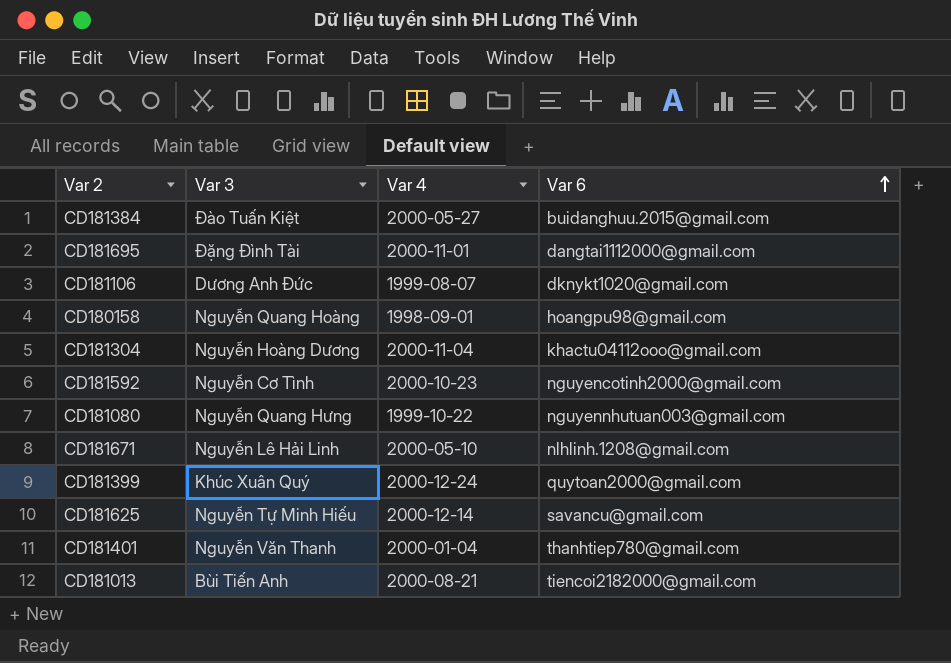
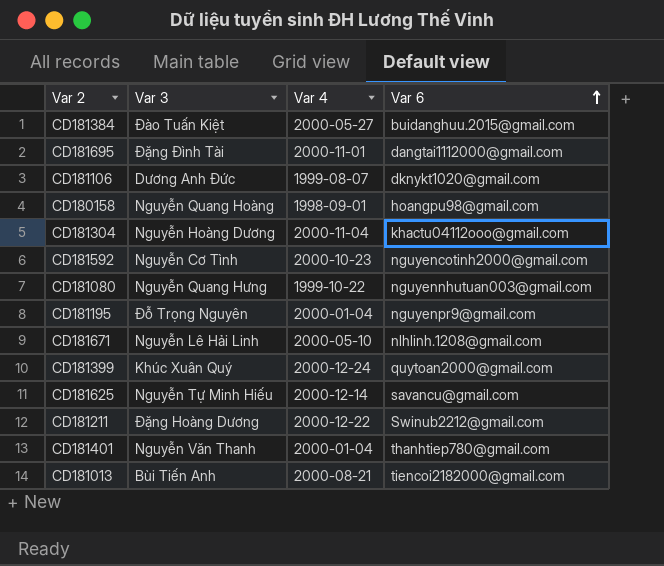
row CD181195: none -> Đỗ Trọng Nguyên | 2000-01-04 | nguyenpr9@gmail.com
row CD181211: none -> Đặng Hoàng Dương | 2000-12-22 | Swinub2212@gmail.com

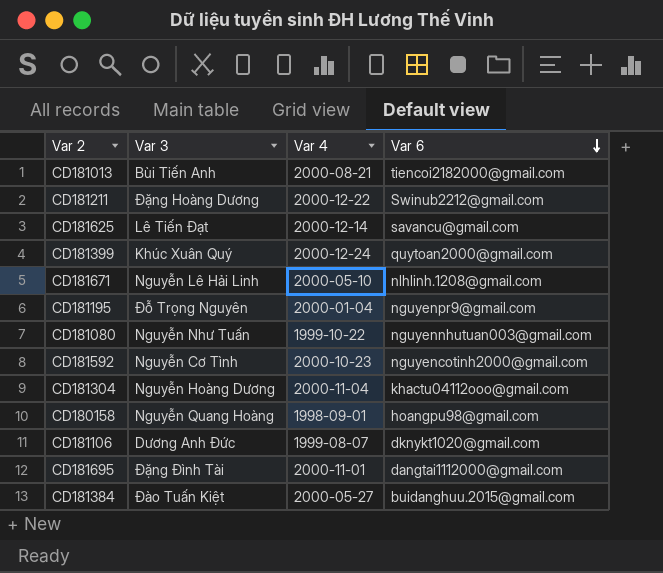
row order: Var 6 ascending -> Var 6 descending
row CD181401: Nguyễn Văn Thanh | 2000-01-04 | thanhtiep780@gmail.com -> none
CD181625 | Var 3: Nguyễn Tự Minh Hiếu -> Lê Tiến Đạt
CD181080 | Var 3: Nguyễn Quang Hưng -> Nguyễn Như Tuấn

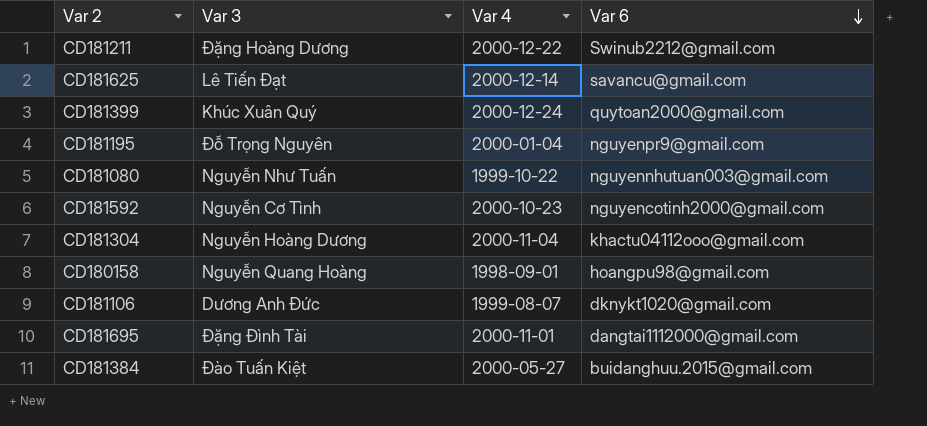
row CD181013: Bùi Tiến Anh | 2000-08-21 | tiencoi2182000@gmail.com -> none
row CD181671: Nguyễn Lê Hải Linh | 2000-05-10 | nlhlinh.1208@gmail.com -> none

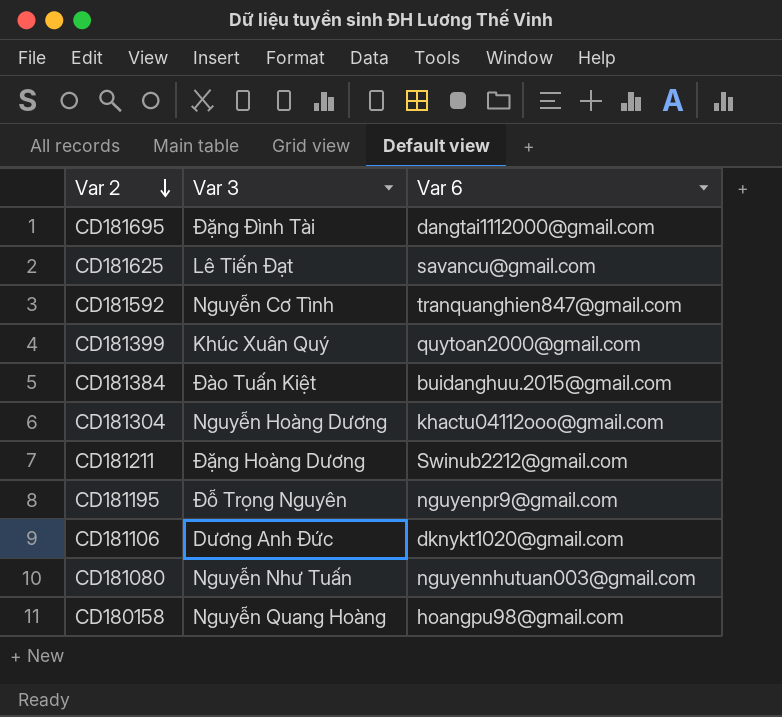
row order: Var 6 descending -> Var 2 descending
column Var 4 | position: 3 -> none
CD181592 | Var 6: nguyencotinh2000@gmail.com -> tranquanghien847@gmail.com

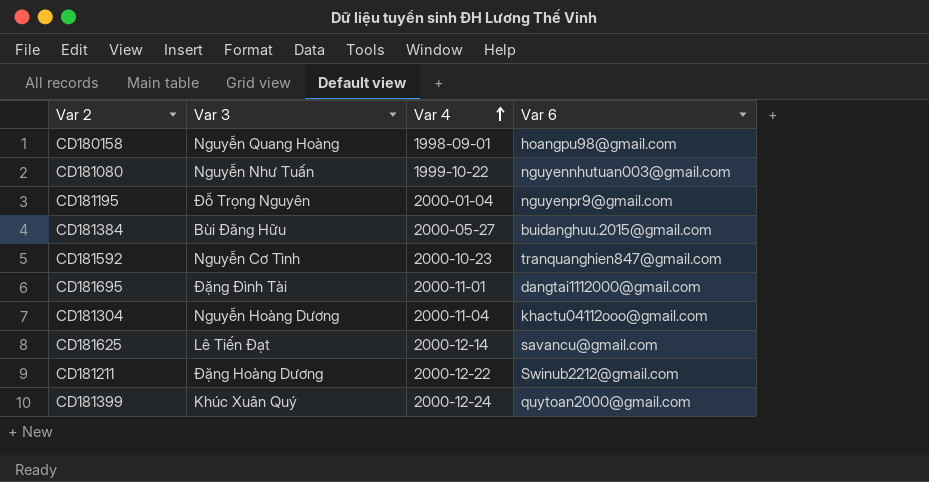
row order: Var 2 descending -> Var 4 ascending
column Var 4 | position: none -> 3
row CD181106: Dương Anh Đức | dknykt1020@gmail.com -> none
CD181384 | Var 3: Đào Tuấn Kiệt -> Bùi Đăng Hữu

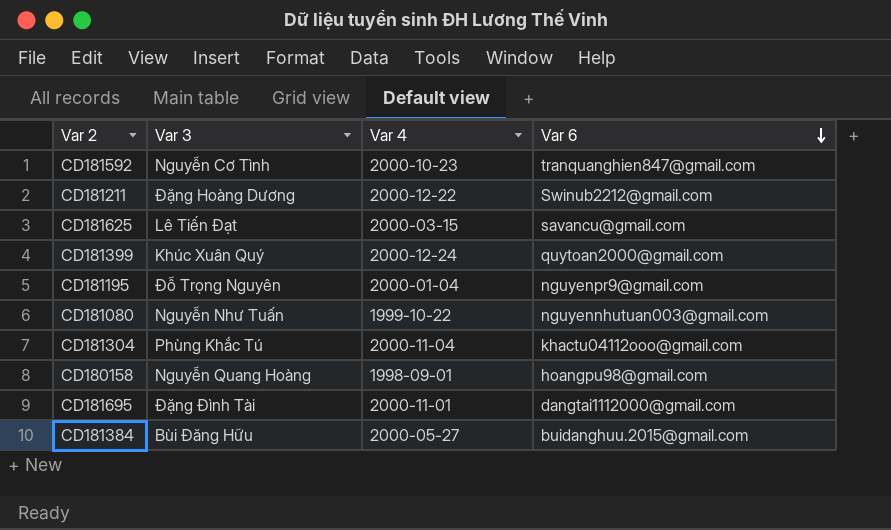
row order: Var 4 ascending -> Var 6 descending
CD181625 | Var 4: 2000-12-14 -> 2000-03-15
CD181304 | Var 3: Nguyễn Hoàng Dương -> Phùng Khắc Tú

